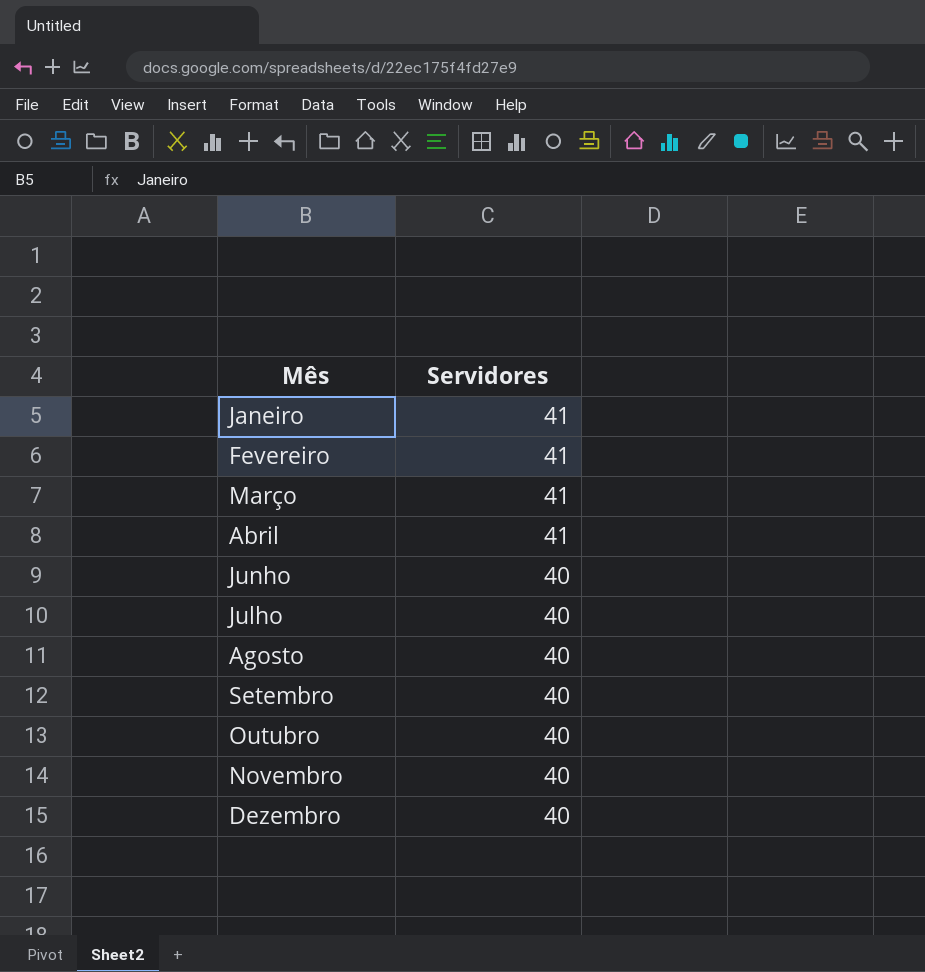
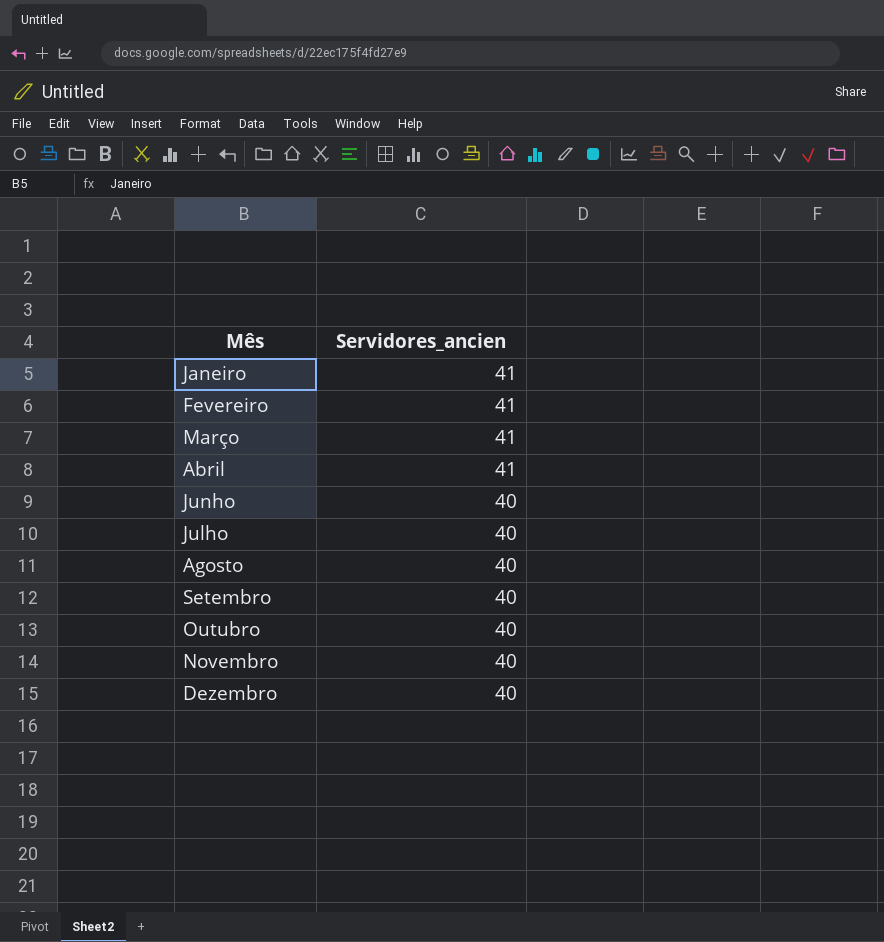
column name: Servidores -> Servidores_ancien

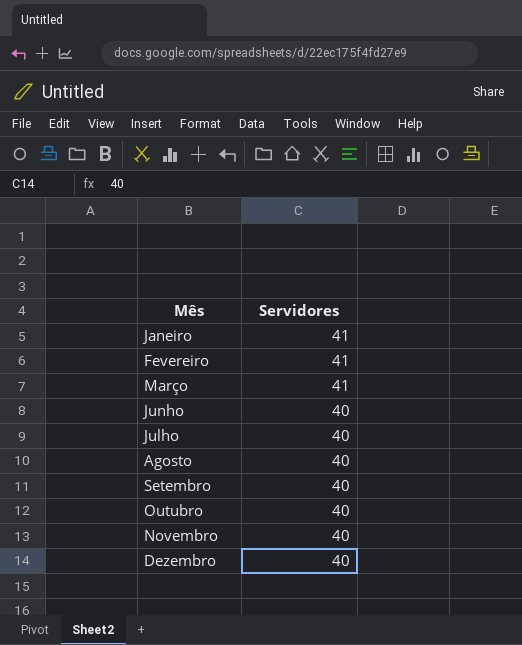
column name: Servidores_ancien -> Servidores
row Abril: 41 -> none

